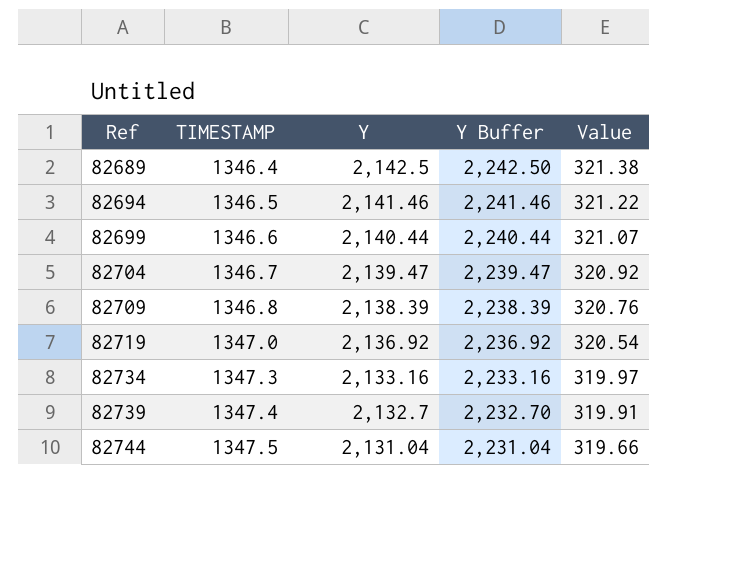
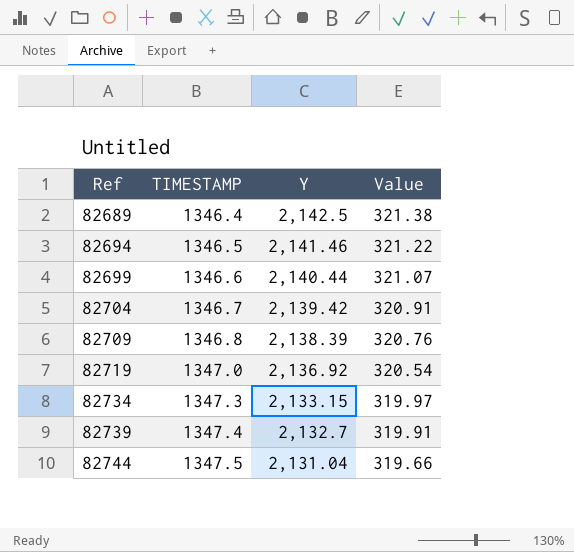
column Y Buffer | formula: [Y] + 100 -> none
82704 | Y: 2,139.47 -> 2,139.42
82704 | Value: 320.92 -> 320.91
82734 | Y: 2,133.16 -> 2,133.15

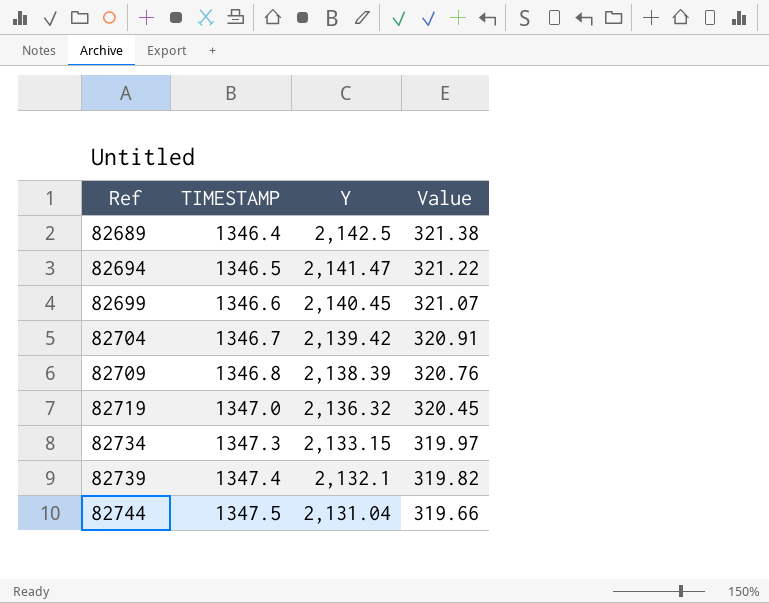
82694 | Y: 2,141.46 -> 2,141.47
82699 | Y: 2,140.44 -> 2,140.45
82719 | Y: 2,136.92 -> 2,136.32
82719 | Value: 320.54 -> 320.45
82739 | Y: 2,132.7 -> 2,132.1
82739 | Value: 319.91 -> 319.82

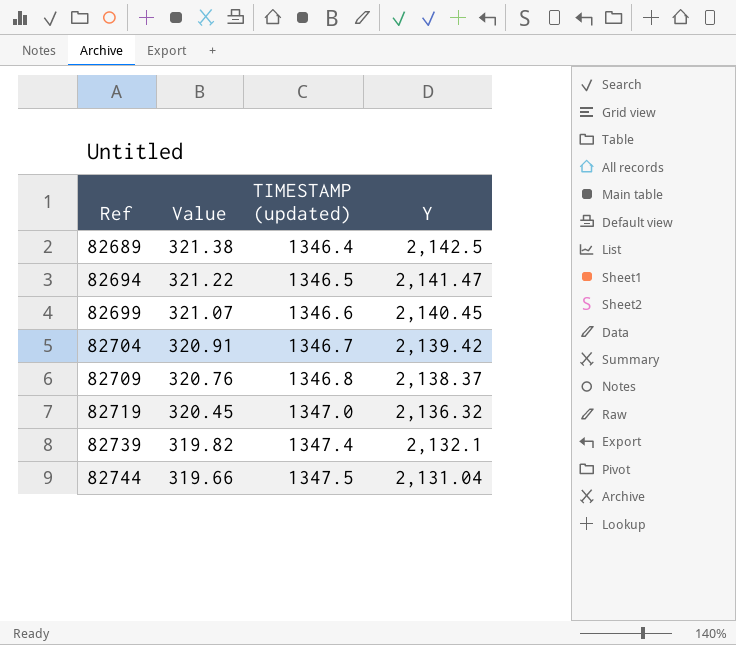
column Value | position: 4 -> 2
column name: TIMESTAMP -> TIMESTAMP (updated)
row 82734: 1347.3 | 2,133.15 | 319.97 -> none
82709 | Y: 2,138.39 -> 2,138.37

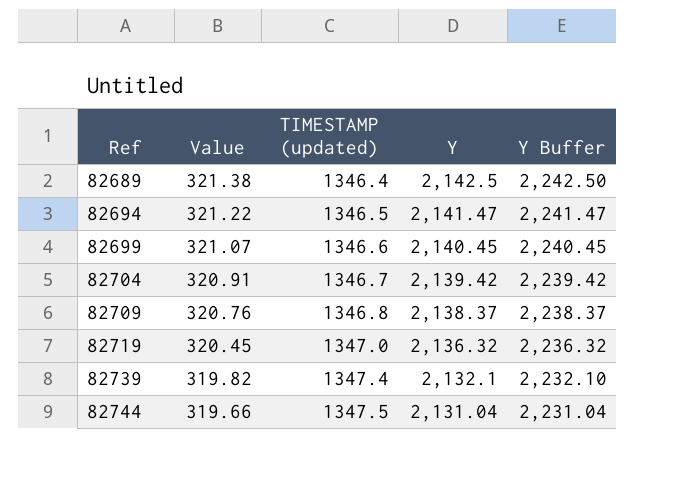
column Y Buffer | formula: none -> [Y] + 100

